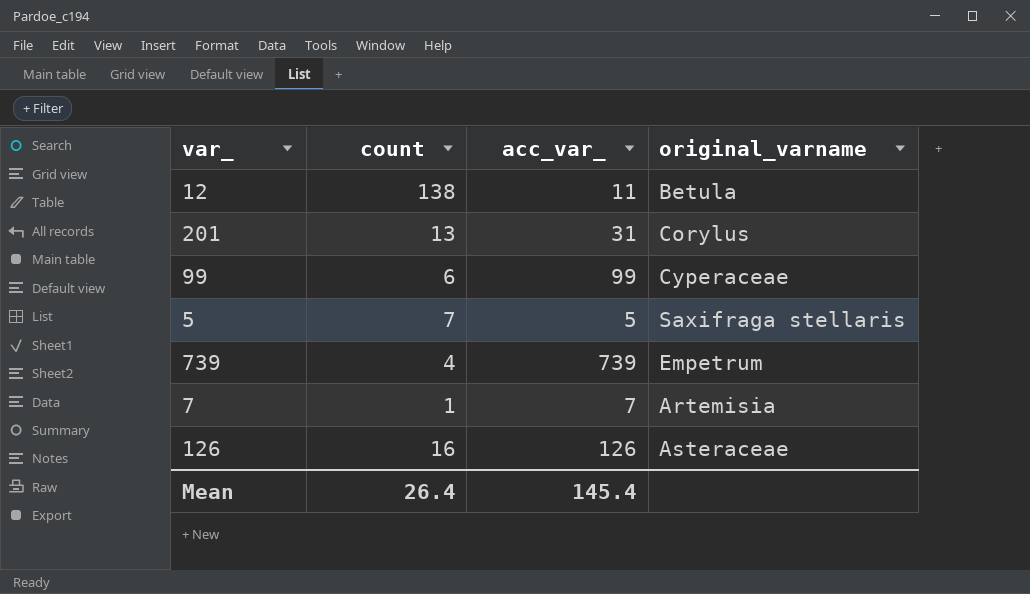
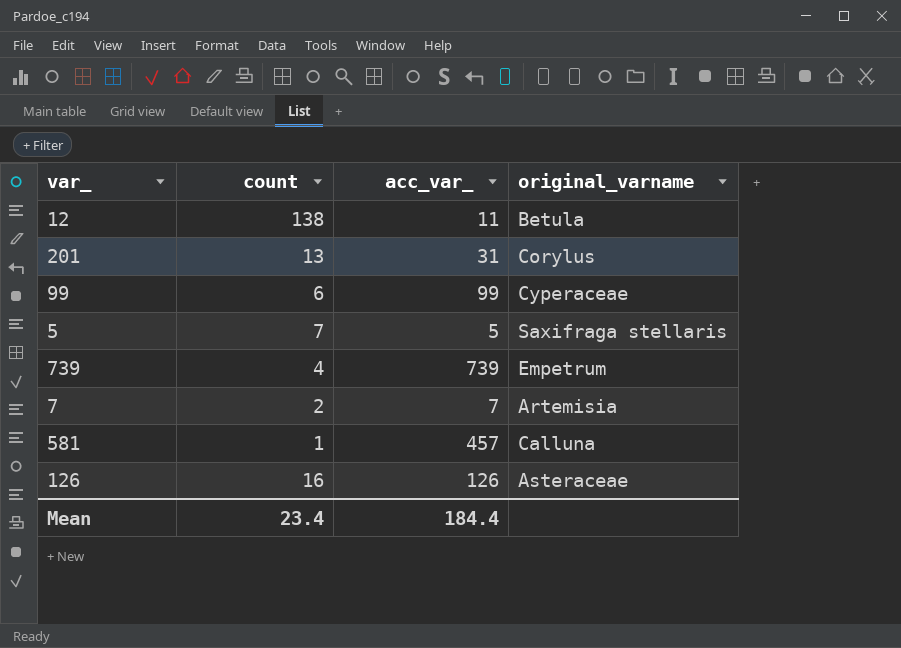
7 | count: 1 -> 2
row 581: none -> 1 | 457 | Calluna
Mean | count: 26.4 -> 23.4
Mean | acc_var_: 145.4 -> 184.4

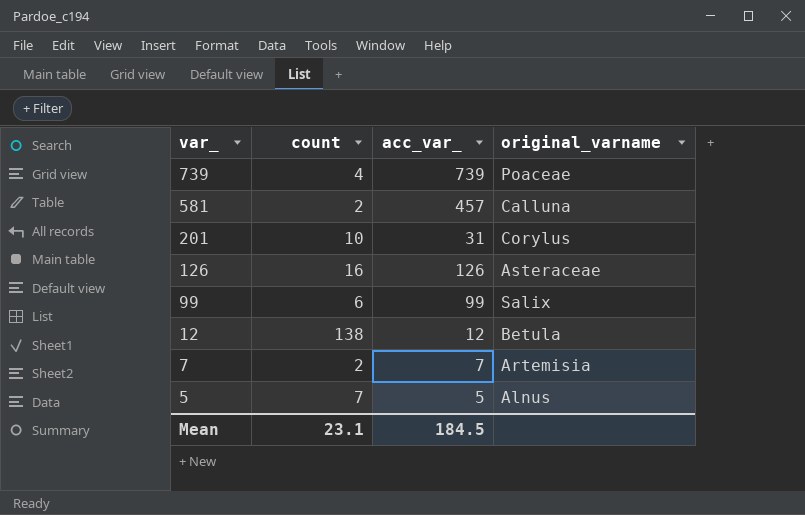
row order: none -> var_ descending
739 | original_varname: Empetrum -> Poaceae
581 | count: 1 -> 2
201 | count: 13 -> 10
99 | original_varname: Cyperaceae -> Salix
12 | acc_var_: 11 -> 12
5 | original_varname: Saxifraga stellaris -> Alnus
Mean | count: 23.4 -> 23.1
Mean | acc_var_: 184.4 -> 184.5

